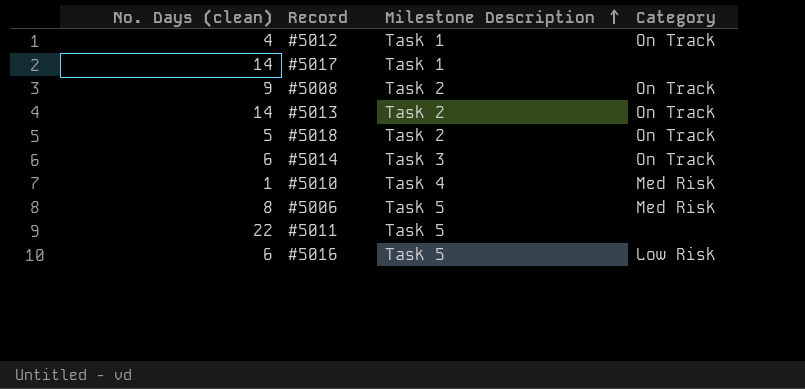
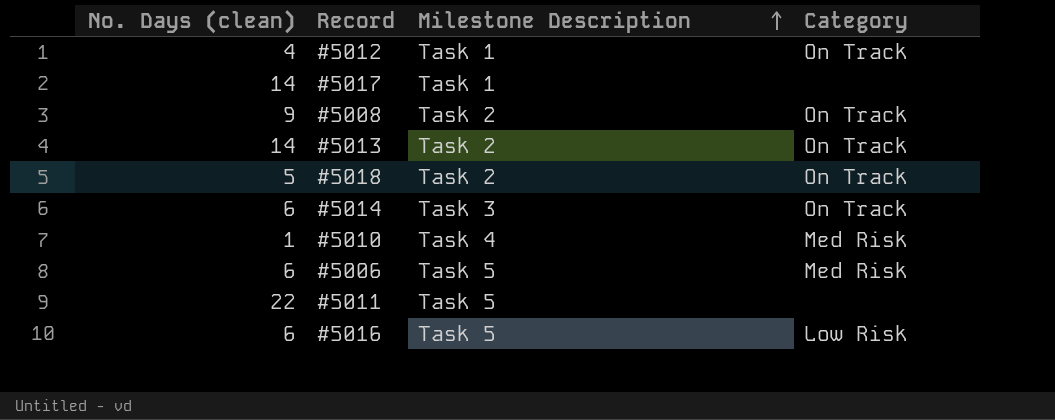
#5006 | No. Days (clean): 8 -> 6

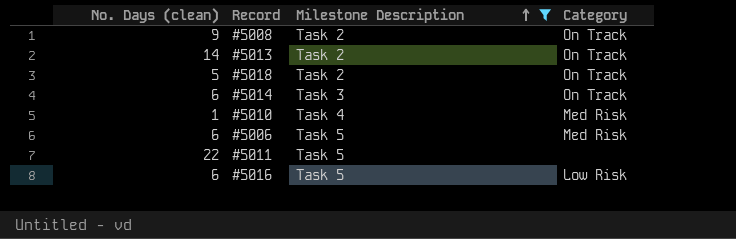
filter: none -> Milestone Description != Task 1

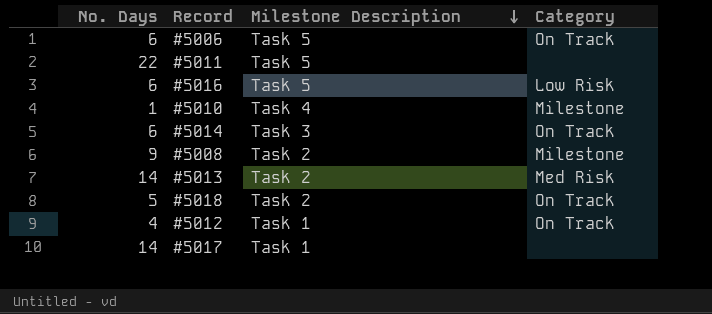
filter: Milestone Description != Task 1 -> none
row order: Milestone Description ascending -> Milestone Description descending
column name: No. Days (clean) -> No. Days
#5006 | Category: Med Risk -> On Track
#5010 | Category: Med Risk -> Milestone
#5008 | Category: On Track -> Milestone
#5013 | Category: On Track -> Med Risk

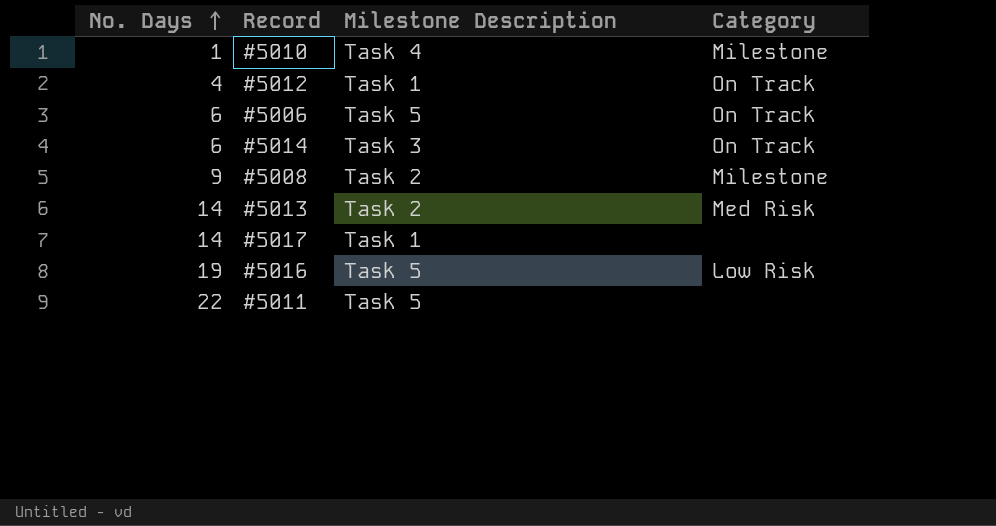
row order: Milestone Description descending -> No. Days ascending
row #5018: 5 | Task 2 | On Track -> none
#5016 | No. Days: 6 -> 19

